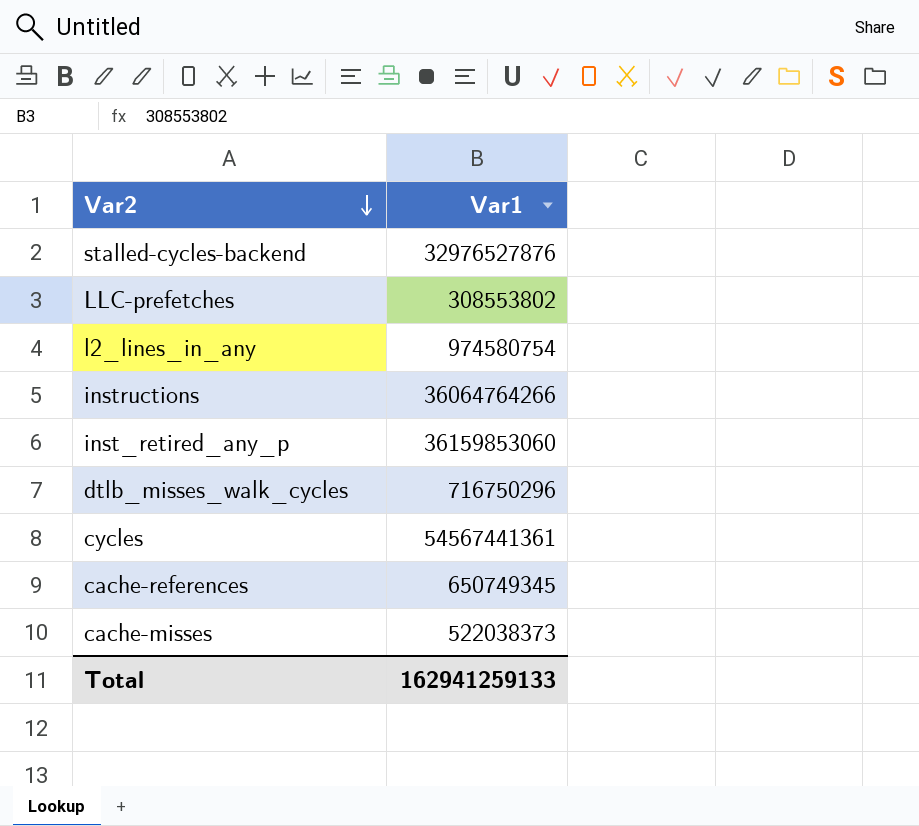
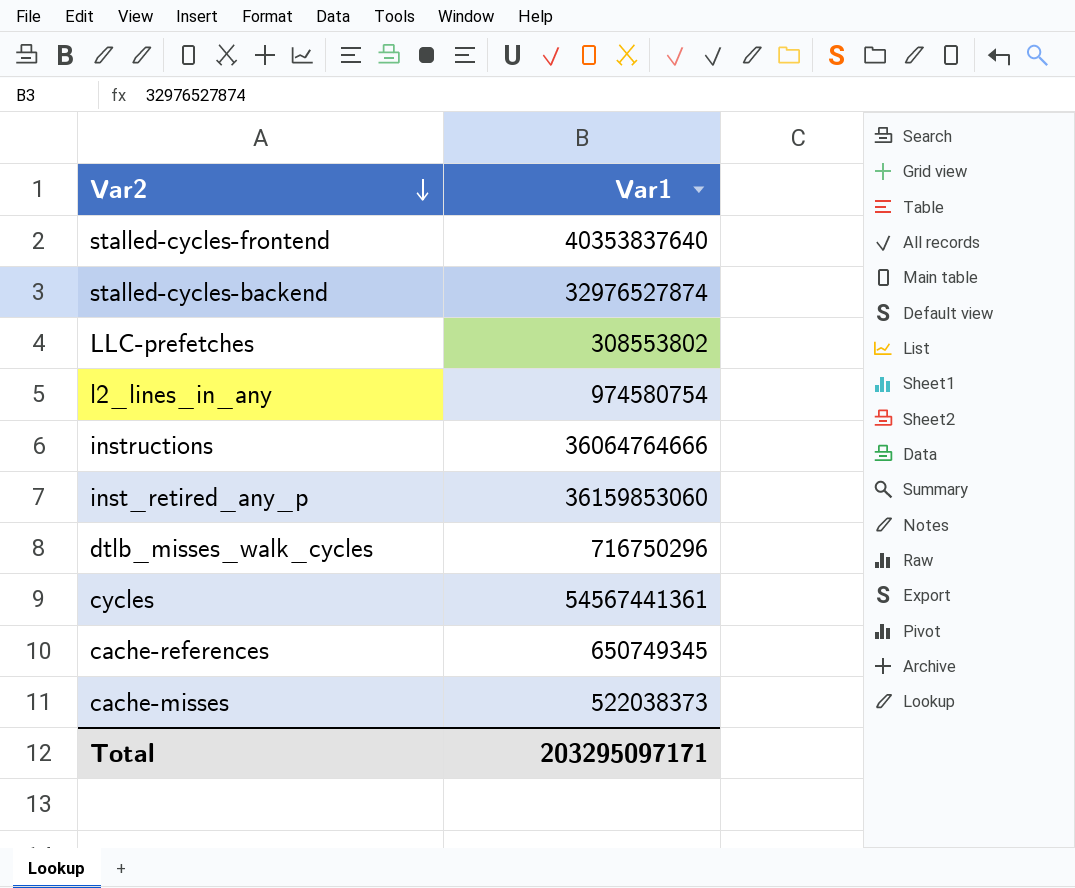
row stalled-cycles-frontend: none -> 40353837640
stalled-cycles-backend | Var1: 32976527876 -> 32976527874
instructions | Var1: 36064764266 -> 36064764666
Total | Var1: 162941259133 -> 203295097171

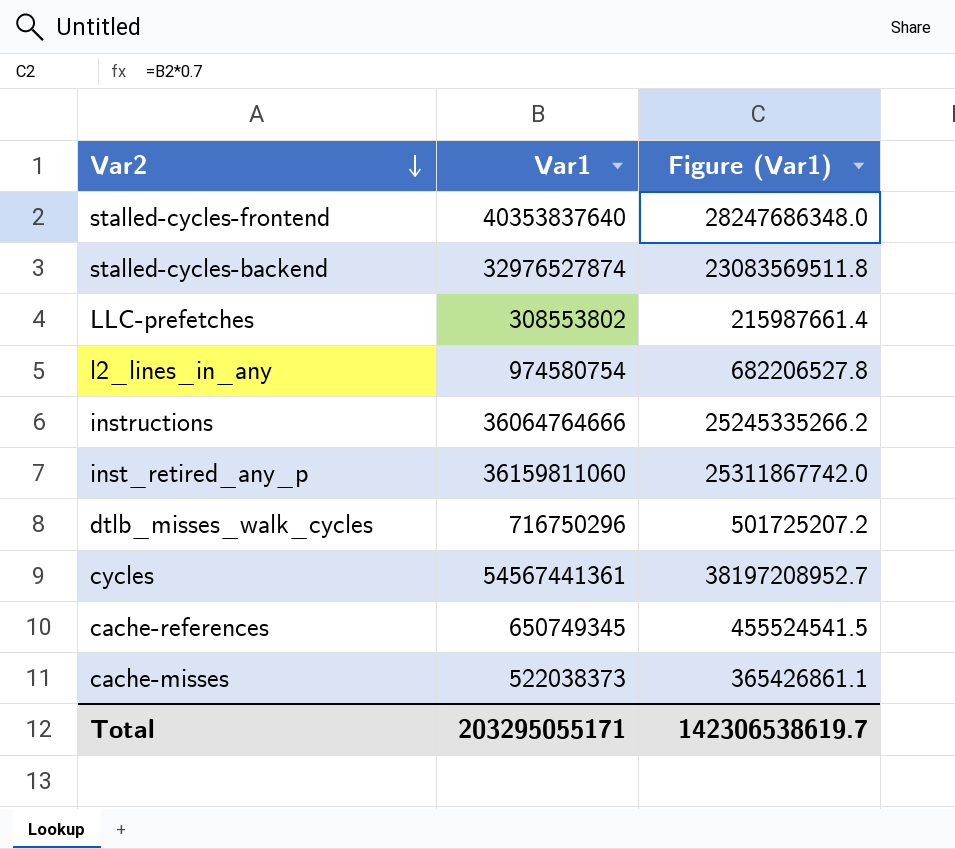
column Figure (Var1) | formula: none -> [Var1] * 0.7
inst_retired_any_p | Var1: 36159853060 -> 36159811060
Total | Var1: 203295097171 -> 203295055171

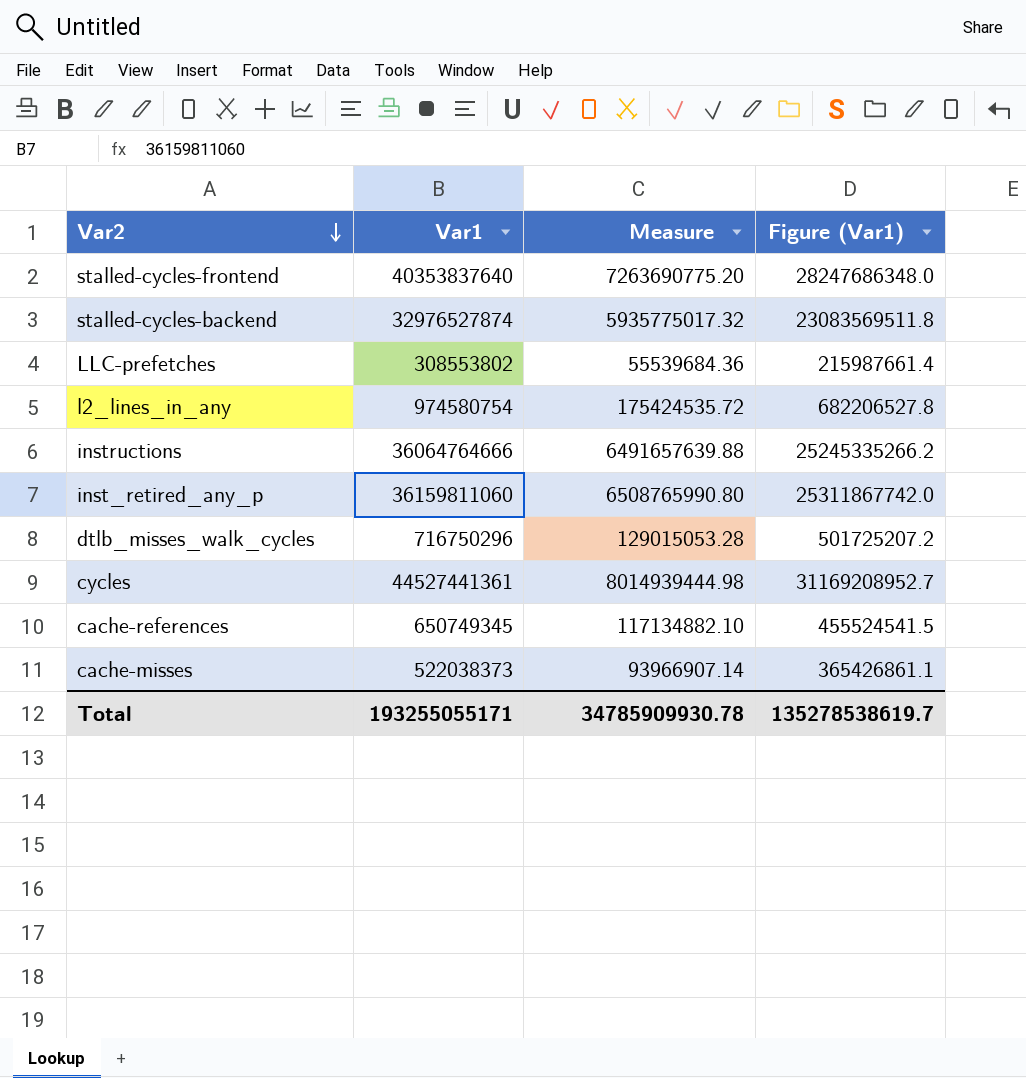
column Measure | formula: none -> [Var1] * 0.18
cycles | Var1: 54567441361 -> 44527441361
cycles | Figure (Var1): 38197208952.7 -> 31169208952.7
Total | Var1: 203295055171 -> 193255055171
Total | Figure (Var1): 142306538619.7 -> 135278538619.7

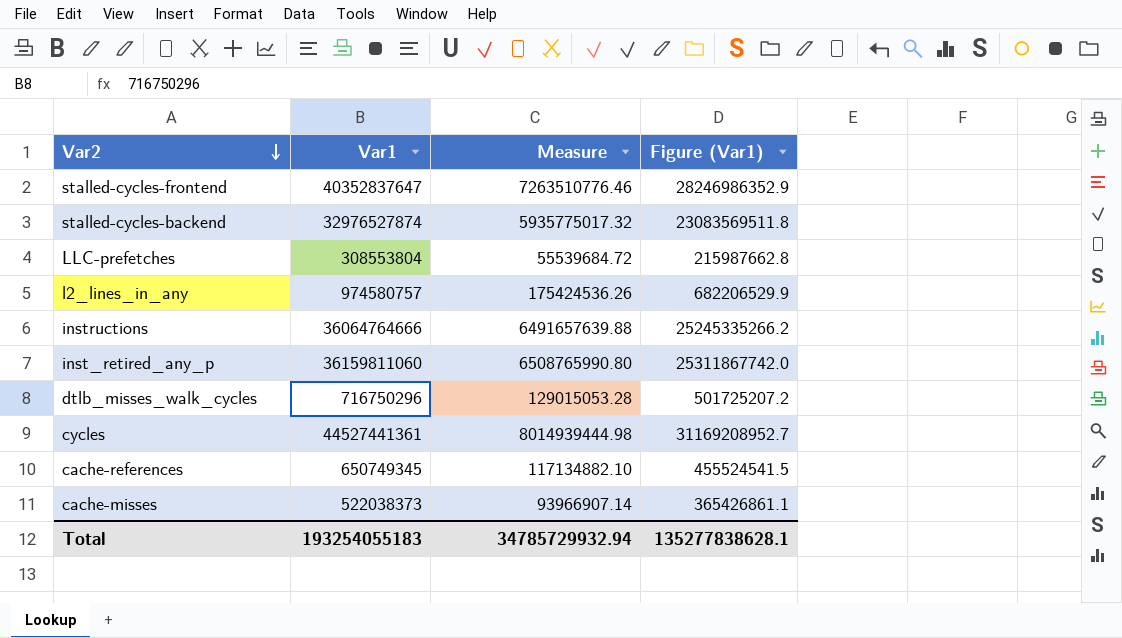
stalled-cycles-frontend | Var1: 40353837640 -> 40352837647
stalled-cycles-frontend | Measure: 7263690775.20 -> 7263510776.46
stalled-cycles-frontend | Figure (Var1): 28247686348.0 -> 28246986352.9
LLC-prefetches | Var1: 308553802 -> 308553804
LLC-prefetches | Measure: 55539684.36 -> 55539684.72
LLC-prefetches | Figure (Var1): 215987661.4 -> 215987662.8
l2_lines_in_any | Var1: 974580754 -> 974580757
l2_lines_in_any | Measure: 175424535.72 -> 175424536.26
l2_lines_in_any | Figure (Var1): 682206527.8 -> 682206529.9
Total | Var1: 193255055171 -> 193254055183
Total | Measure: 34785909930.78 -> 34785729932.94
Total | Figure (Var1): 135278538619.7 -> 135277838628.1

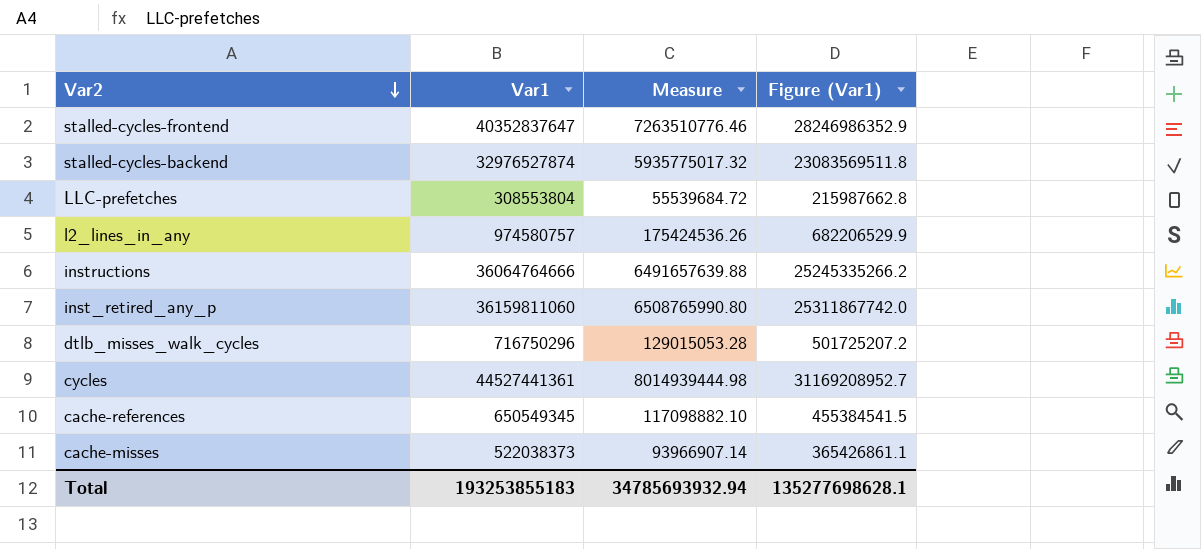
cache-references | Var1: 650749345 -> 650549345
cache-references | Measure: 117134882.10 -> 117098882.10
cache-references | Figure (Var1): 455524541.5 -> 455384541.5
Total | Var1: 193254055183 -> 193253855183
Total | Measure: 34785729932.94 -> 34785693932.94
Total | Figure (Var1): 135277838628.1 -> 135277698628.1

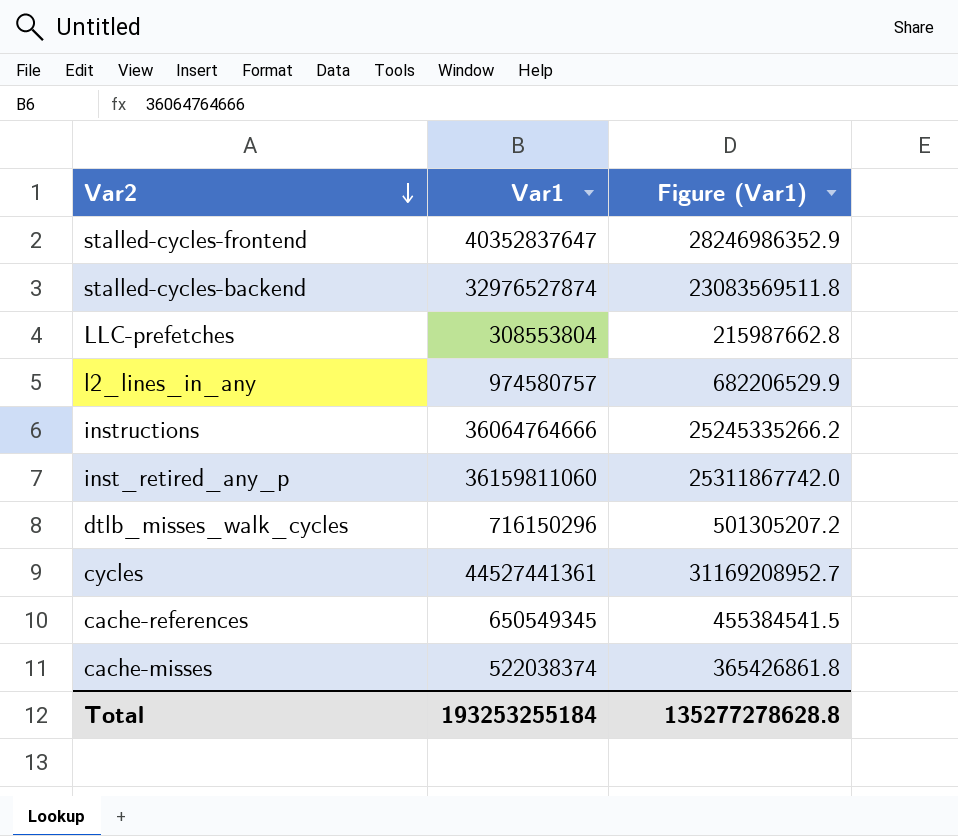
column Measure | formula: [Var1] * 0.18 -> none
dtlb_misses_walk_cycles | Var1: 716750296 -> 716150296
dtlb_misses_walk_cycles | Figure (Var1): 501725207.2 -> 501305207.2
cache-misses | Var1: 522038373 -> 522038374
cache-misses | Figure (Var1): 365426861.1 -> 365426861.8
Total | Var1: 193253855183 -> 193253255184
Total | Figure (Var1): 135277698628.1 -> 135277278628.8

